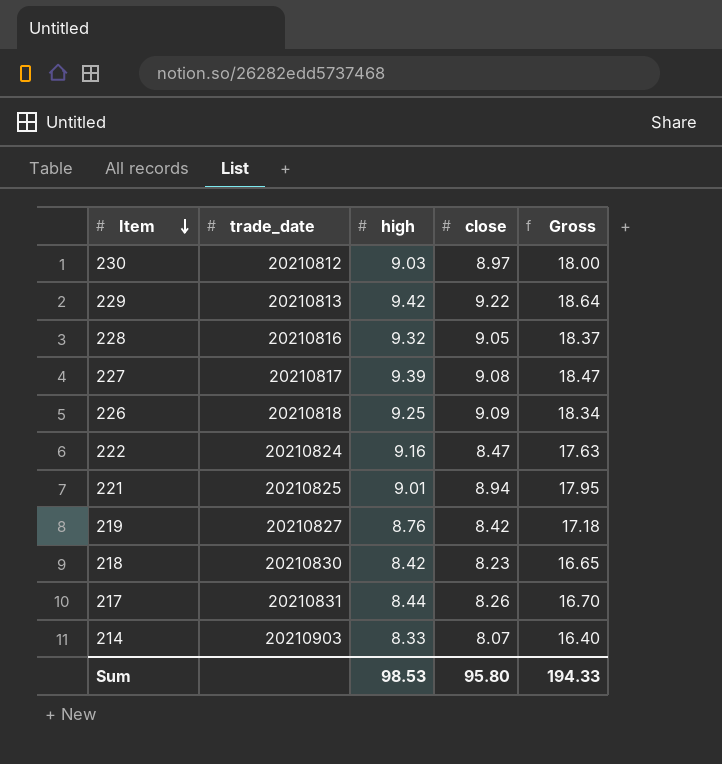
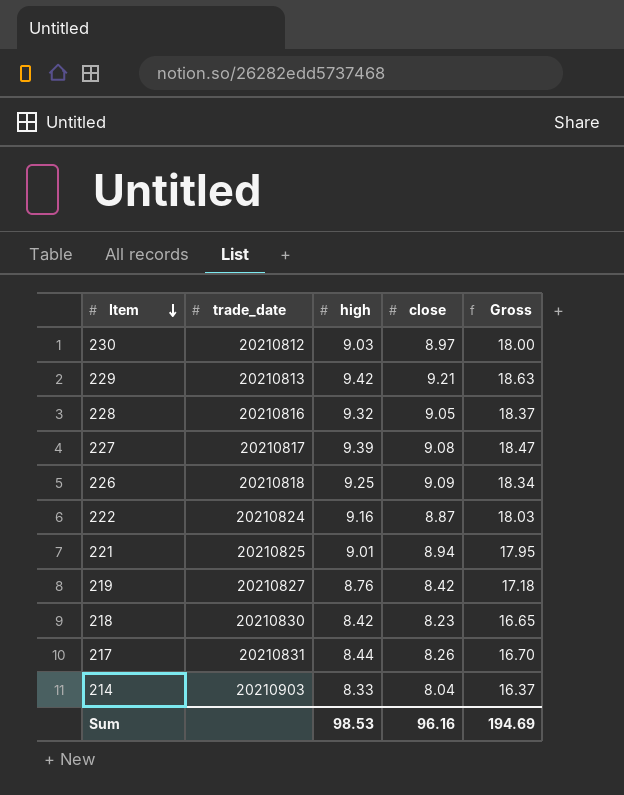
229 | close: 9.22 -> 9.21
229 | Gross: 18.64 -> 18.63
222 | close: 8.47 -> 8.87
222 | Gross: 17.63 -> 18.03
214 | close: 8.07 -> 8.04
214 | Gross: 16.40 -> 16.37
Sum | close: 95.80 -> 96.16
Sum | Gross: 194.33 -> 194.69

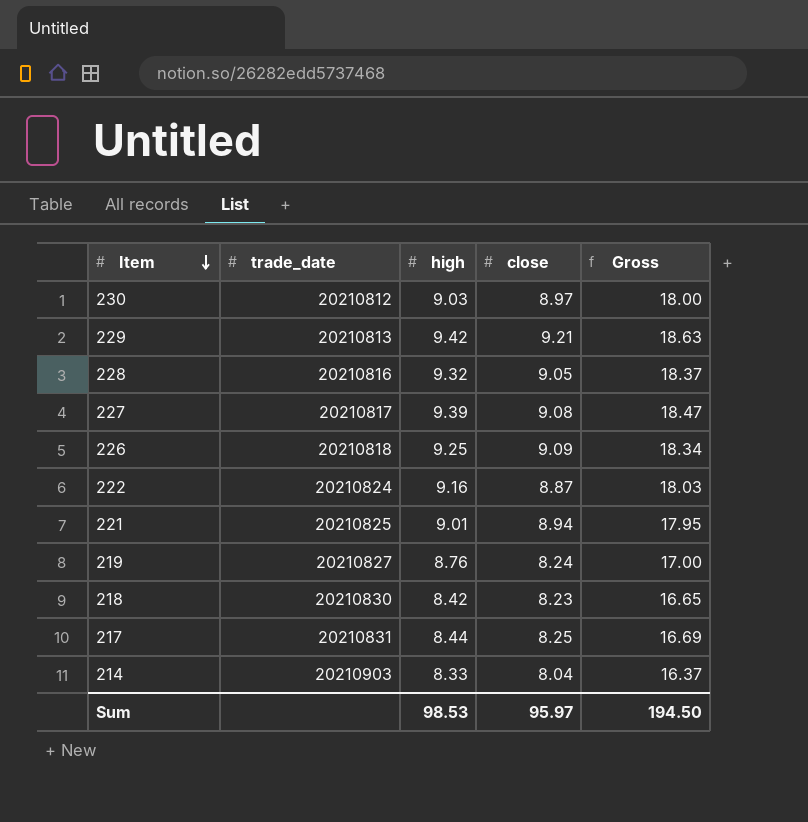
219 | close: 8.42 -> 8.24
219 | Gross: 17.18 -> 17.00
217 | close: 8.26 -> 8.25
217 | Gross: 16.70 -> 16.69
Sum | close: 96.16 -> 95.97
Sum | Gross: 194.69 -> 194.50

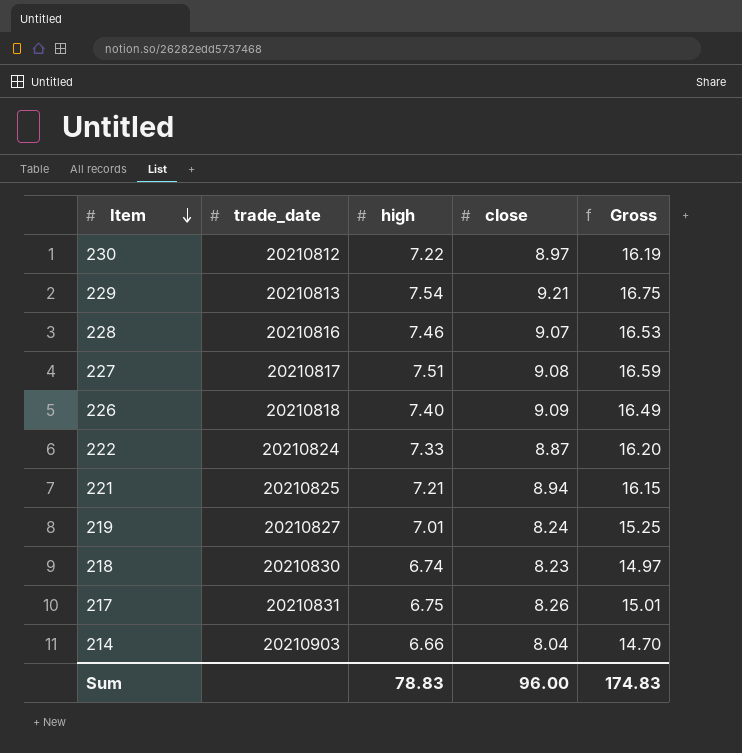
230 | high: 9.03 -> 7.22
230 | Gross: 18.00 -> 16.19
229 | high: 9.42 -> 7.54
229 | Gross: 18.63 -> 16.75
228 | high: 9.32 -> 7.46
228 | close: 9.05 -> 9.07
228 | Gross: 18.37 -> 16.53
227 | high: 9.39 -> 7.51
227 | Gross: 18.47 -> 16.59
226 | high: 9.25 -> 7.40
226 | Gross: 18.34 -> 16.49
222 | high: 9.16 -> 7.33
222 | Gross: 18.03 -> 16.20
221 | high: 9.01 -> 7.21
221 | Gross: 17.95 -> 16.15
219 | high: 8.76 -> 7.01
219 | Gross: 17.00 -> 15.25
218 | high: 8.42 -> 6.74
218 | Gross: 16.65 -> 14.97
217 | high: 8.44 -> 6.75
217 | close: 8.25 -> 8.26
217 | Gross: 16.69 -> 15.01
214 | high: 8.33 -> 6.66
214 | Gross: 16.37 -> 14.70
Sum | high: 98.53 -> 78.83
Sum | close: 95.97 -> 96.00
Sum | Gross: 194.50 -> 174.83

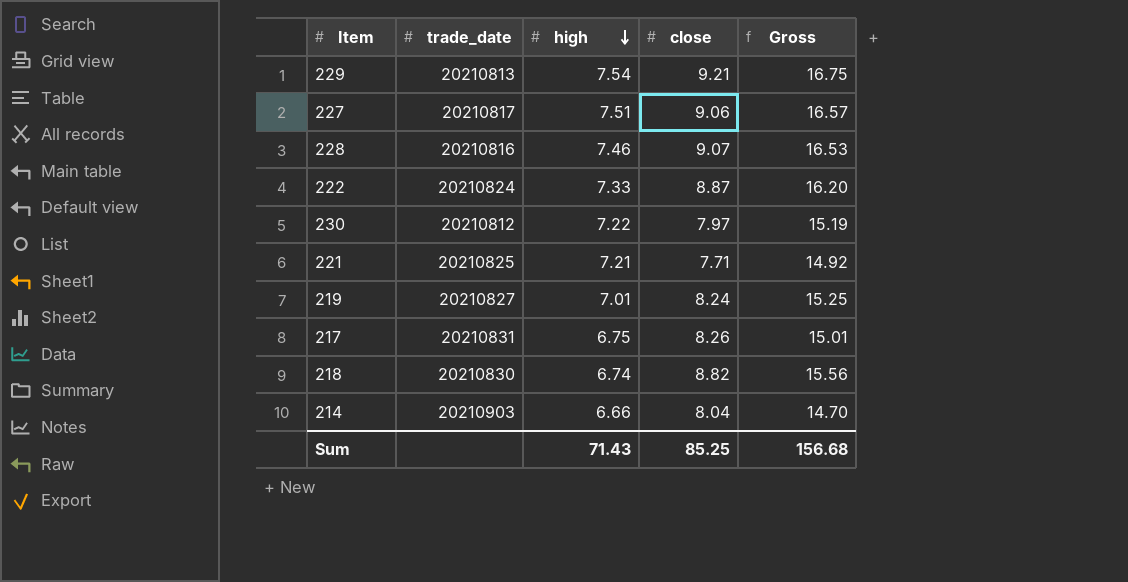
row order: Item descending -> high descending
row 226: 20210818 | 7.40 | 9.09 | 16.49 -> none
227 | close: 9.08 -> 9.06
227 | Gross: 16.59 -> 16.57
230 | close: 8.97 -> 7.97
230 | Gross: 16.19 -> 15.19
221 | close: 8.94 -> 7.71
221 | Gross: 16.15 -> 14.92
218 | close: 8.23 -> 8.82
218 | Gross: 14.97 -> 15.56
Sum | high: 78.83 -> 71.43
Sum | close: 96.00 -> 85.25
Sum | Gross: 174.83 -> 156.68

